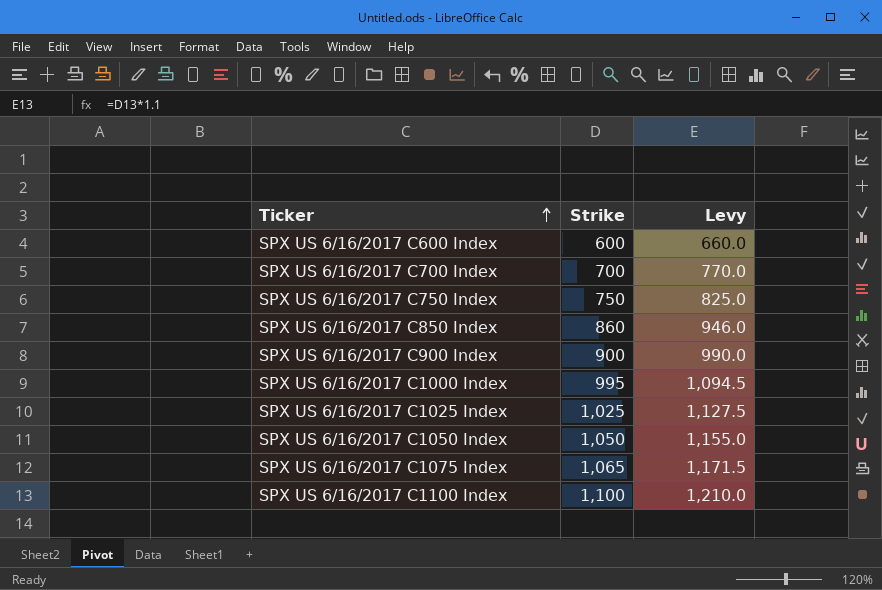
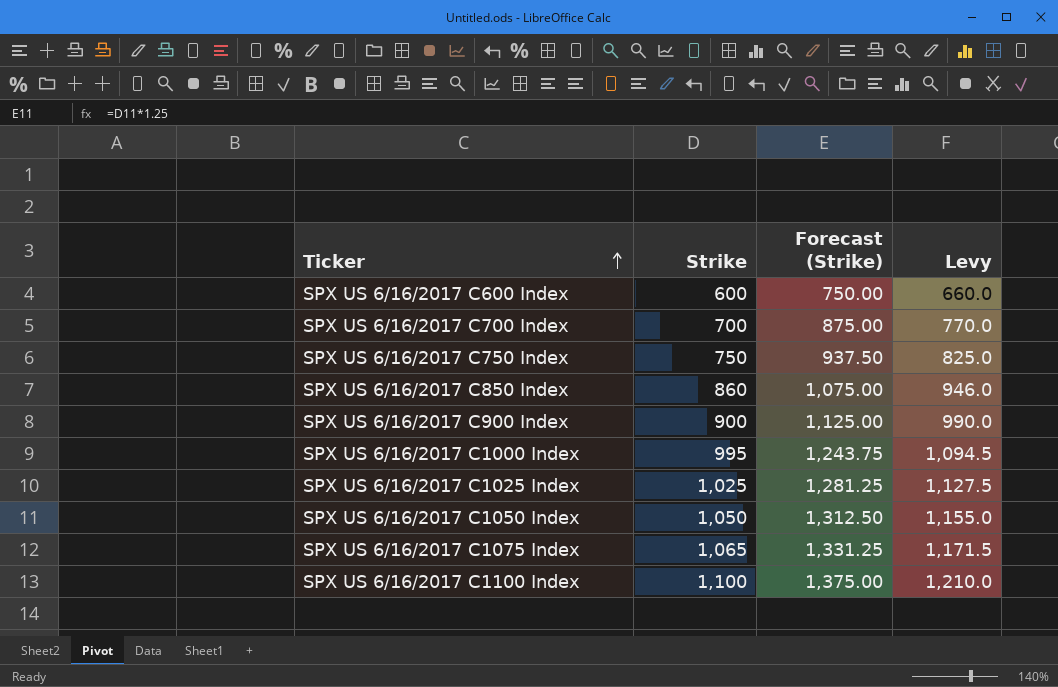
column Forecast (Strike) | formula: none -> [Strike] * 1.25

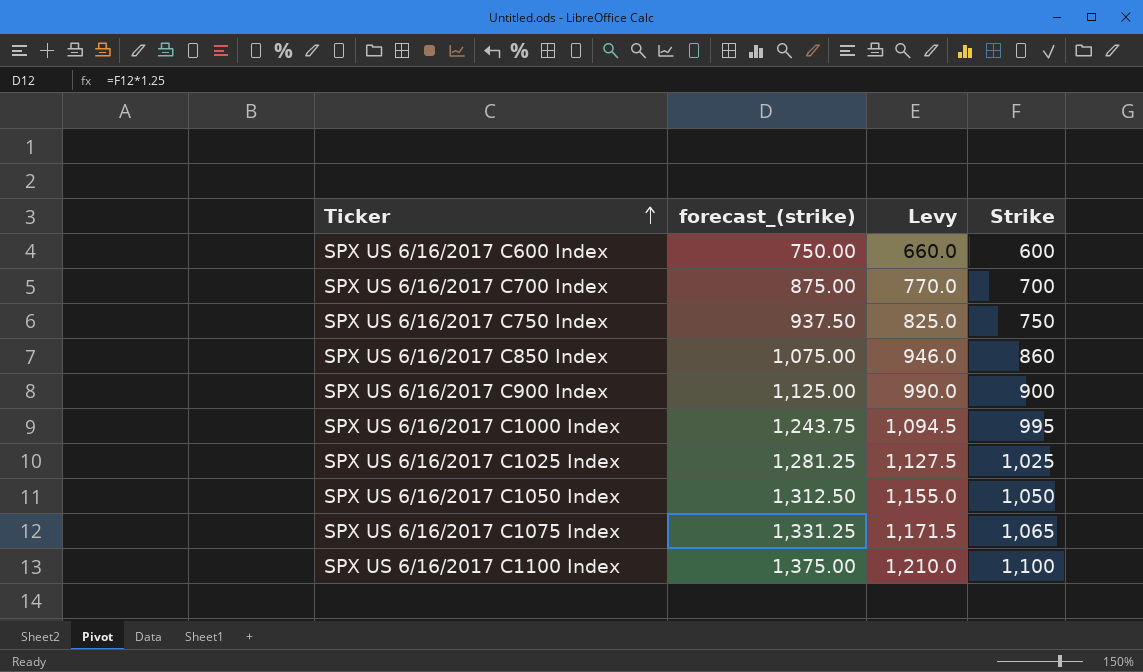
column name: Forecast (Strike) -> forecast_(strike)
column Strike | position: 2 -> 4

